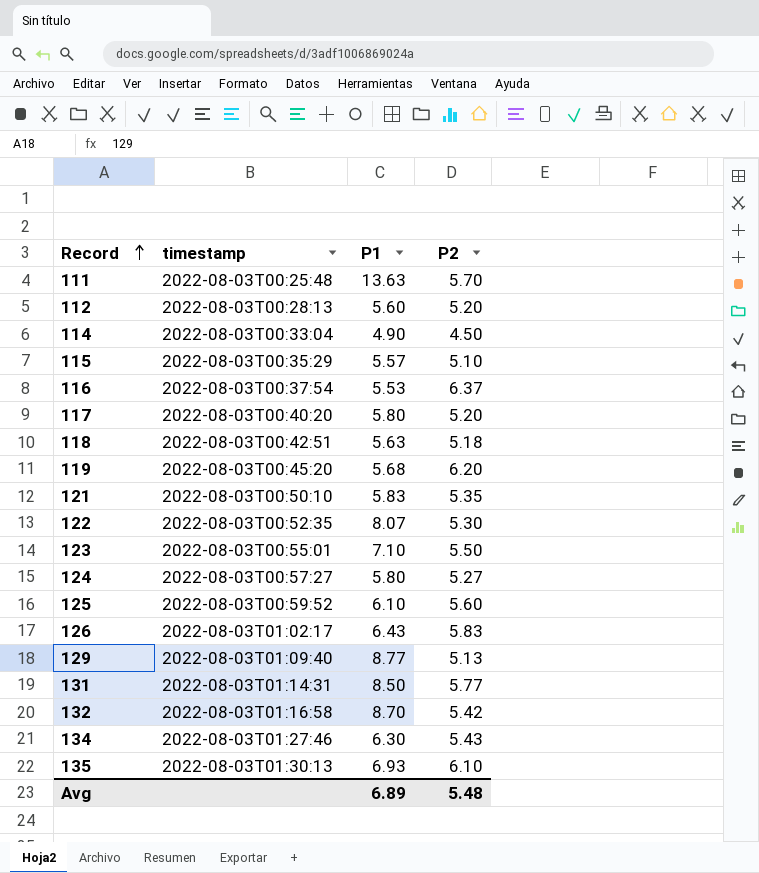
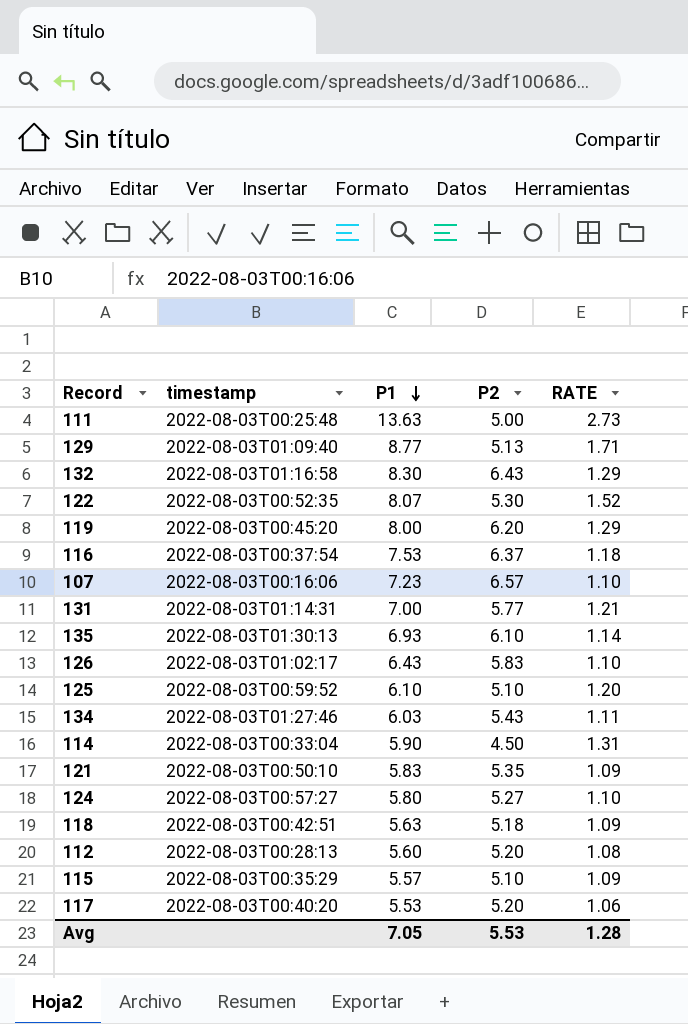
row order: Record ascending -> P1 descending
column RATE | formula: none -> [P1] / [P2]
row 123: 2022-08-03T00:55:01 | 7.10 | 5.50 -> none
111 | P2: 5.70 -> 5.00
132 | P1: 8.70 -> 8.30
132 | P2: 5.42 -> 6.43
119 | P1: 5.68 -> 8.00
116 | P1: 5.53 -> 7.53
row 107: none -> 2022-08-03T00:16:06 | 7.23 | 6.57 | 1.10
131 | P1: 8.50 -> 7.00
125 | P2: 5.60 -> 5.10
134 | P1: 6.30 -> 6.03
114 | P1: 4.90 -> 5.90
117 | P1: 5.80 -> 5.53
Avg | P1: 6.89 -> 7.05
Avg | P2: 5.48 -> 5.53

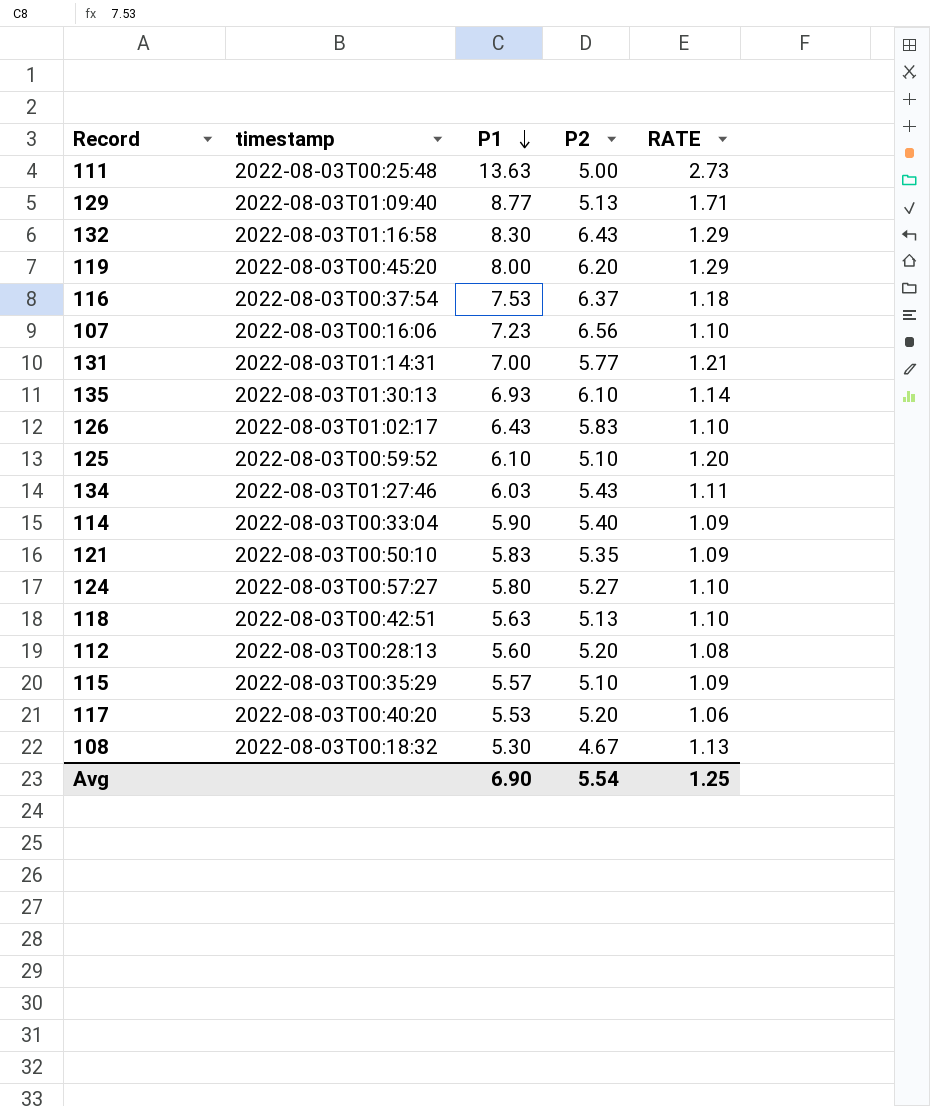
row 122: 2022-08-03T00:52:35 | 8.07 | 5.30 | 1.52 -> none
107 | P2: 6.57 -> 6.56
114 | P2: 4.50 -> 5.40
114 | RATE: 1.31 -> 1.09
118 | P2: 5.18 -> 5.13
118 | RATE: 1.09 -> 1.10
row 108: none -> 2022-08-03T00:18:32 | 5.30 | 4.67 | 1.13
Avg | P1: 7.05 -> 6.90
Avg | P2: 5.53 -> 5.54
Avg | RATE: 1.28 -> 1.25

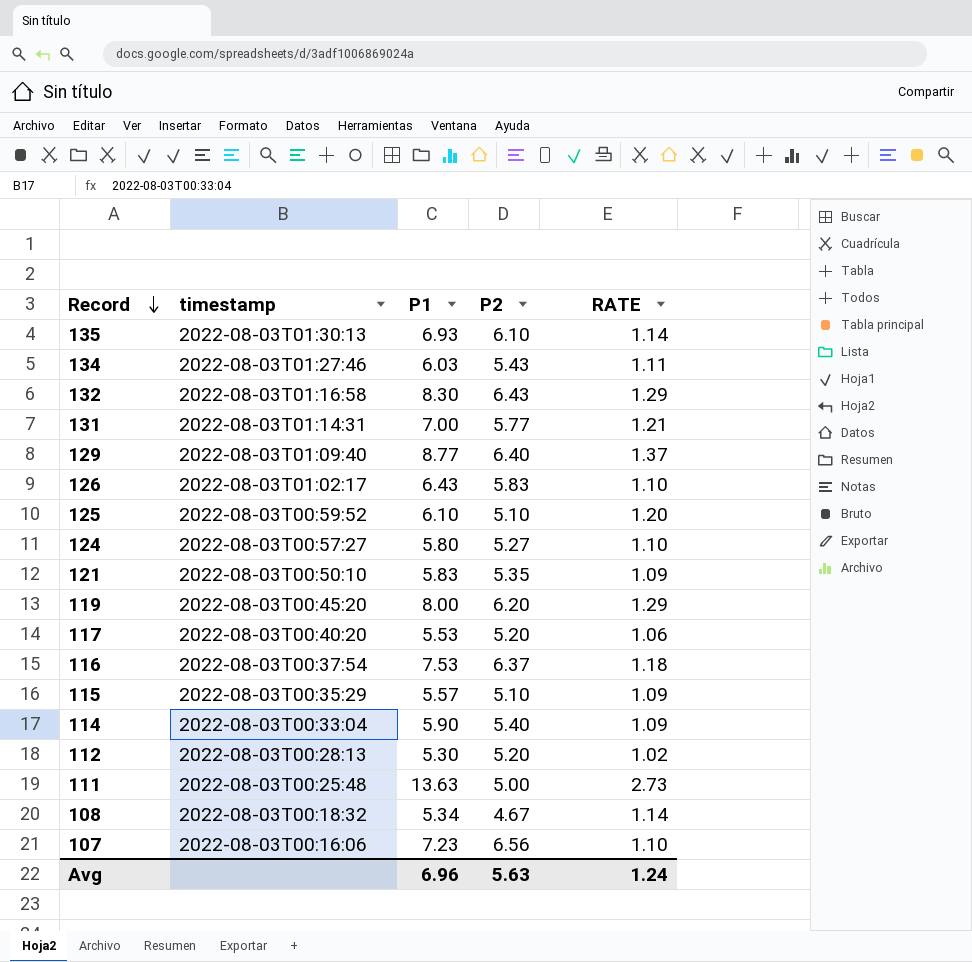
row order: P1 descending -> Record descending
row 118: 2022-08-03T00:42:51 | 5.63 | 5.13 | 1.10 -> none
129 | P2: 5.13 -> 6.40
129 | RATE: 1.71 -> 1.37
112 | P1: 5.60 -> 5.30
112 | RATE: 1.08 -> 1.02
108 | P1: 5.30 -> 5.34
108 | RATE: 1.13 -> 1.14
Avg | P1: 6.90 -> 6.96
Avg | P2: 5.54 -> 5.63
Avg | RATE: 1.25 -> 1.24

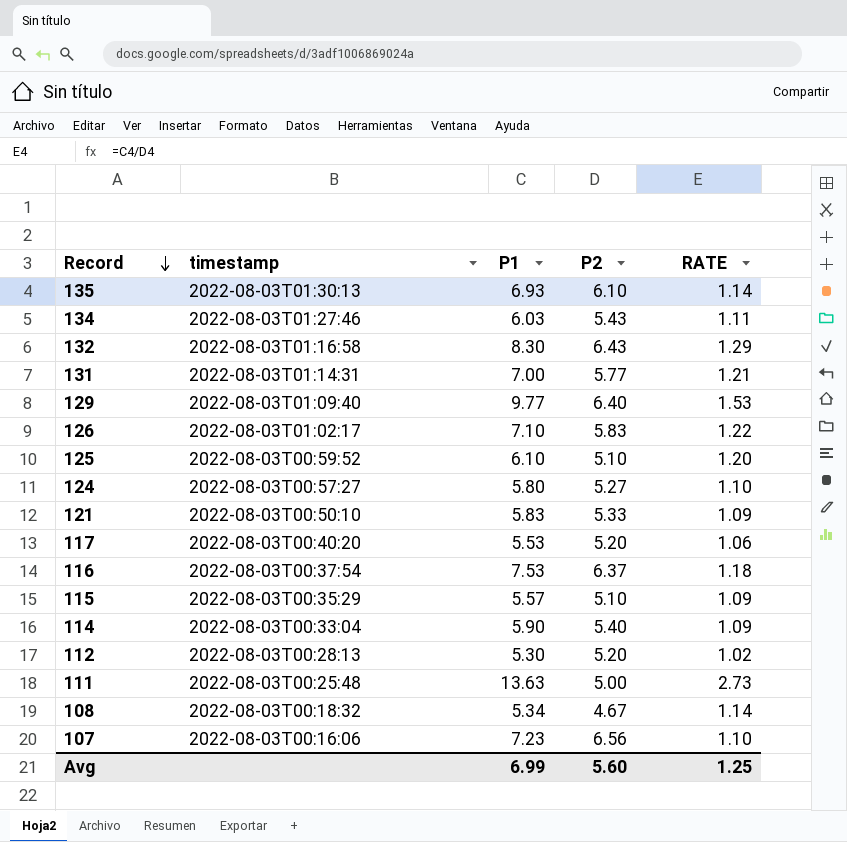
row 119: 2022-08-03T00:45:20 | 8.00 | 6.20 | 1.29 -> none
129 | P1: 8.77 -> 9.77
129 | RATE: 1.37 -> 1.53
126 | P1: 6.43 -> 7.10
126 | RATE: 1.10 -> 1.22
121 | P2: 5.35 -> 5.33
Avg | P1: 6.96 -> 6.99
Avg | P2: 5.63 -> 5.60
Avg | RATE: 1.24 -> 1.25

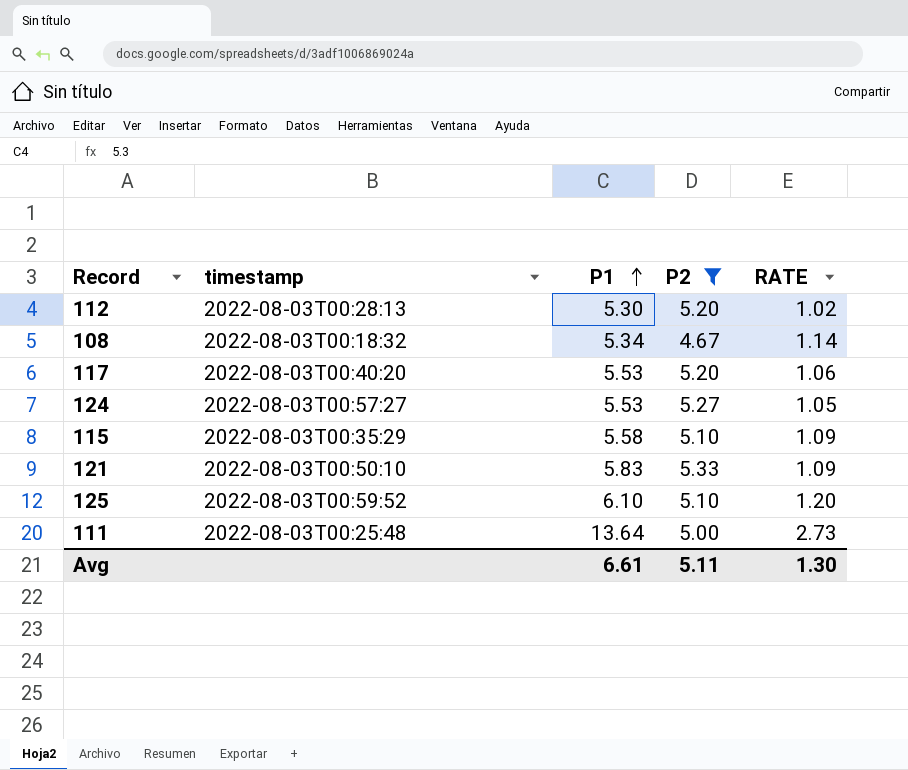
filter: none -> P2 <= 5.33
row order: Record descending -> P1 ascending
124 | P1: 5.80 -> 5.53
124 | RATE: 1.10 -> 1.05
115 | P1: 5.57 -> 5.58
111 | P1: 13.63 -> 13.64
Avg | P1: 6.99 -> 6.61
Avg | P2: 5.60 -> 5.11
Avg | RATE: 1.25 -> 1.30

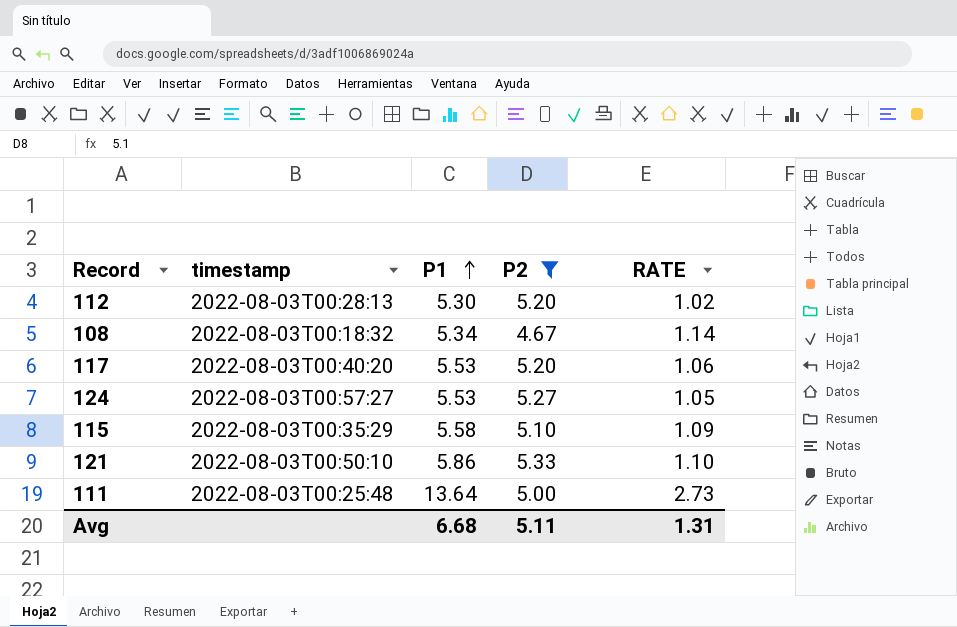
row 125: 2022-08-03T00:59:52 | 6.10 | 5.10 | 1.20 -> none
121 | P1: 5.83 -> 5.86
121 | RATE: 1.09 -> 1.10
Avg | P1: 6.61 -> 6.68
Avg | RATE: 1.30 -> 1.31

